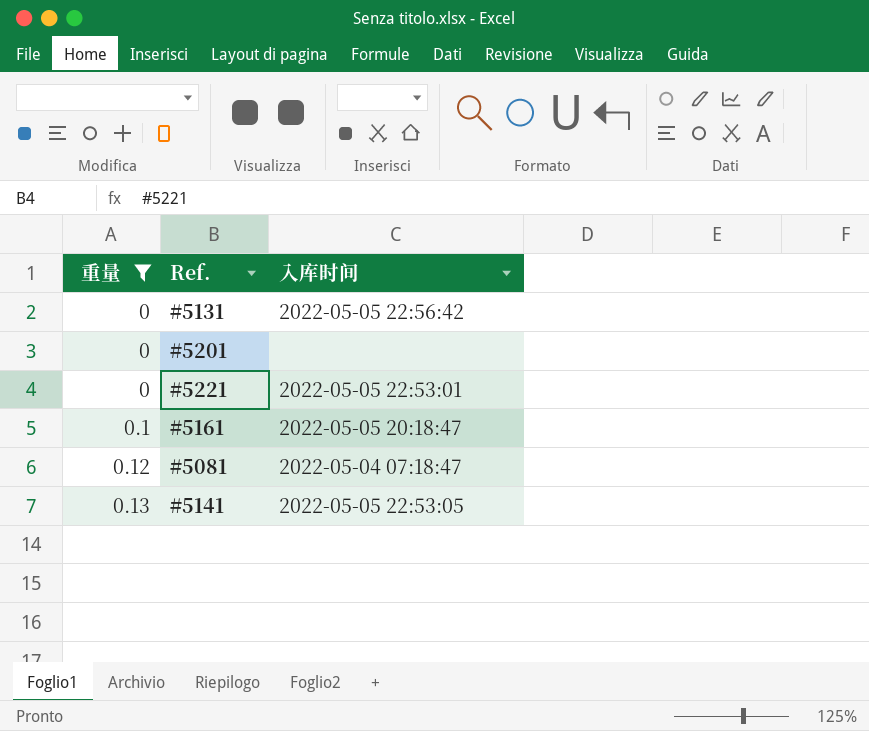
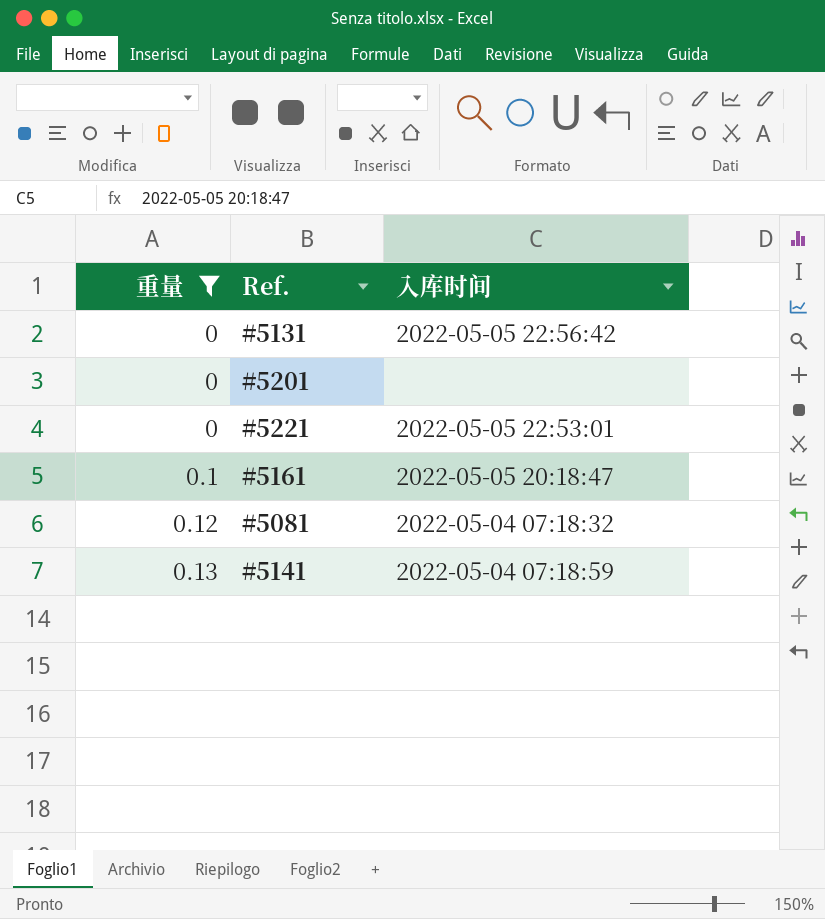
#5081 | 入库时间: 2022-05-04 07:18:47 -> 2022-05-04 07:18:32
#5141 | 入库时间: 2022-05-05 22:53:05 -> 2022-05-04 07:18:59

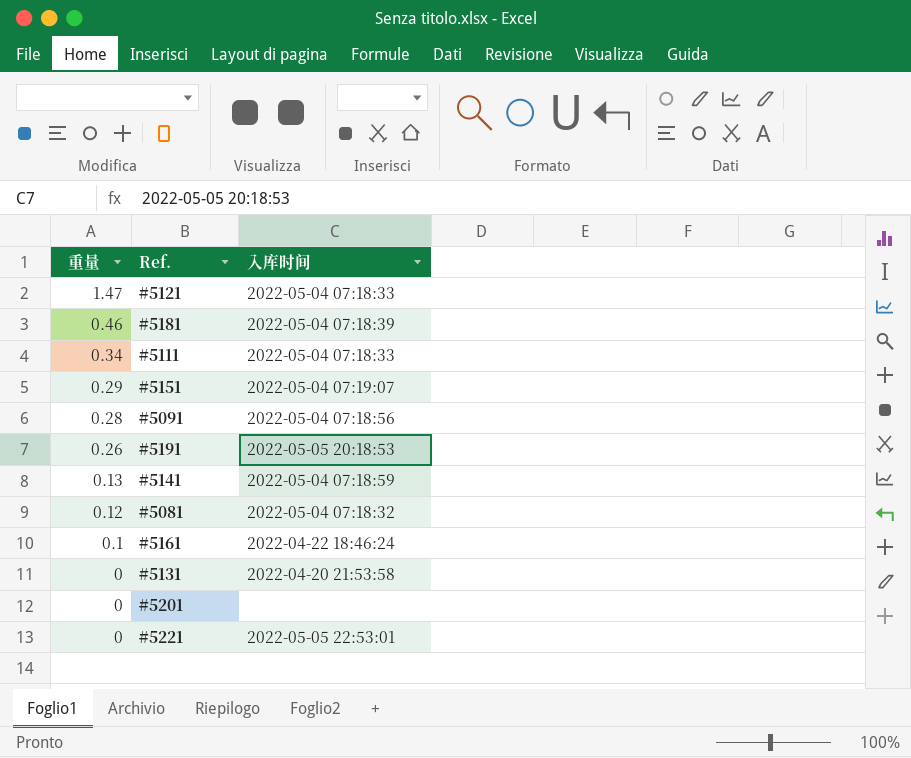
filter: 重量 <= 0.13 -> none
row order: 重量 ascending -> 重量 descending
#5161 | 入库时间: 2022-05-05 20:18:47 -> 2022-04-22 18:46:24
#5131 | 入库时间: 2022-05-05 22:56:42 -> 2022-04-20 21:53:58

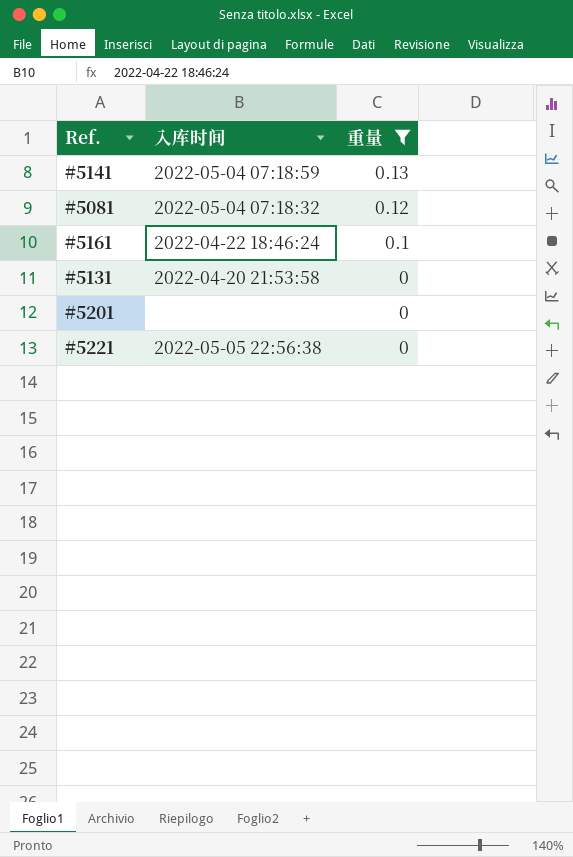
filter: none -> 重量 <= 0.13
column 重量 | position: 1 -> 3
#5221 | 入库时间: 2022-05-05 22:53:01 -> 2022-05-05 22:56:38

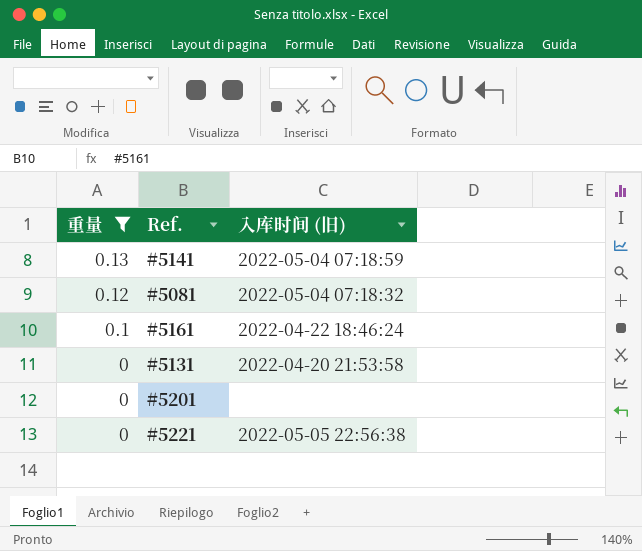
column 重量 | position: 3 -> 1
column name: 入库时间 -> 入库时间 (旧)

